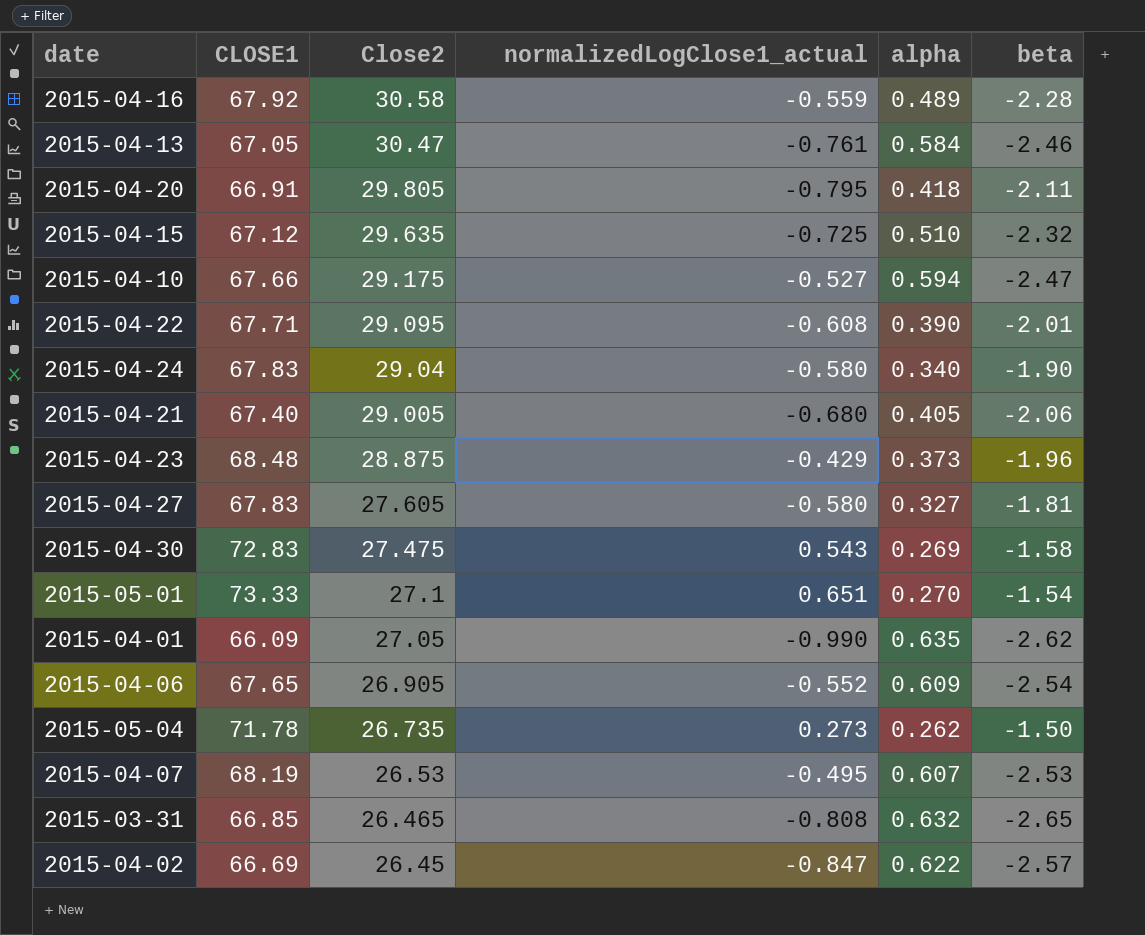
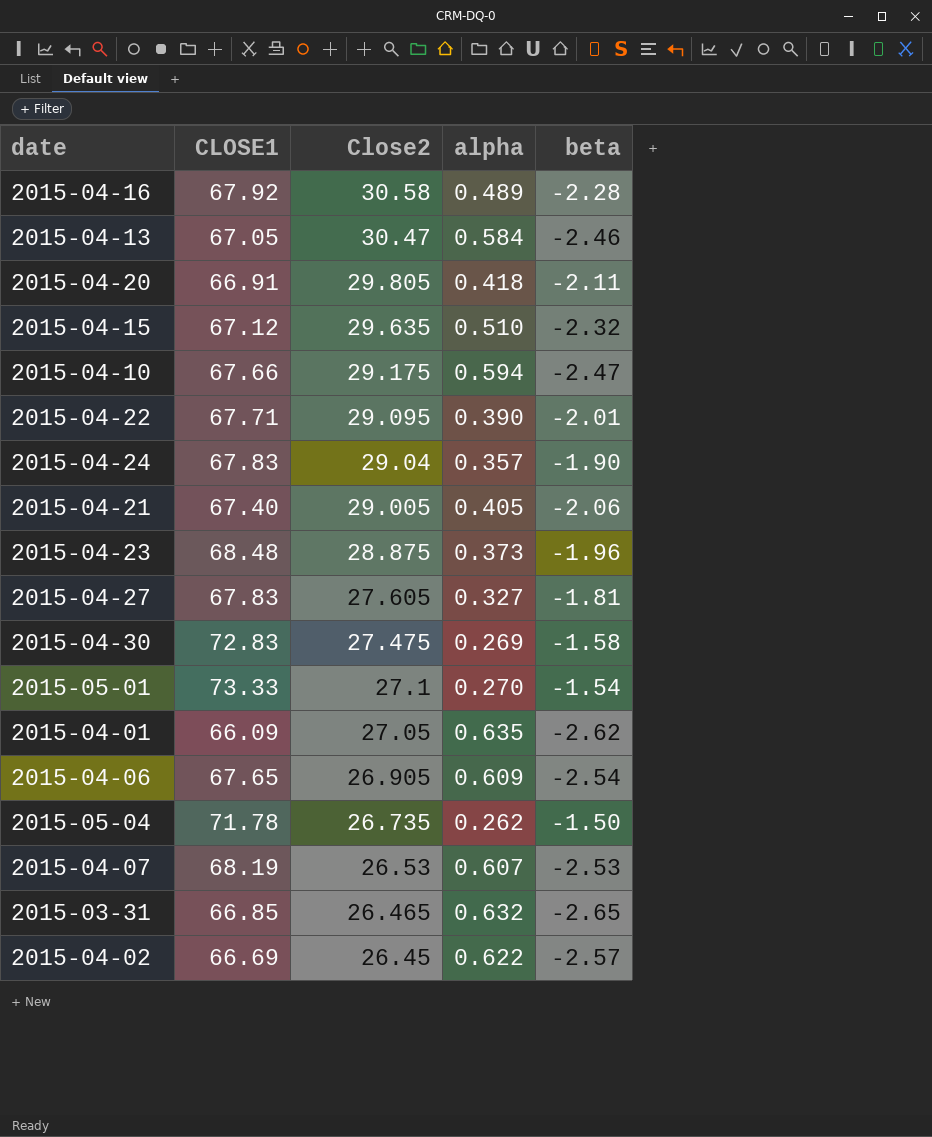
column normalizedLogClose1_actual | position: 4 -> none
2015-04-24 | alpha: 0.340 -> 0.357

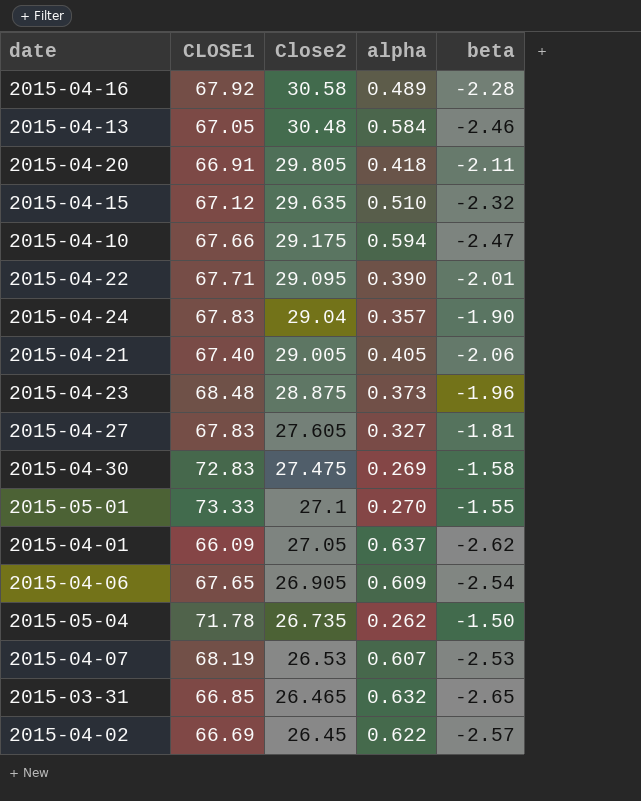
2015-04-13 | Close2: 30.47 -> 30.48
2015-05-01 | beta: -1.54 -> -1.55
2015-04-01 | alpha: 0.635 -> 0.637

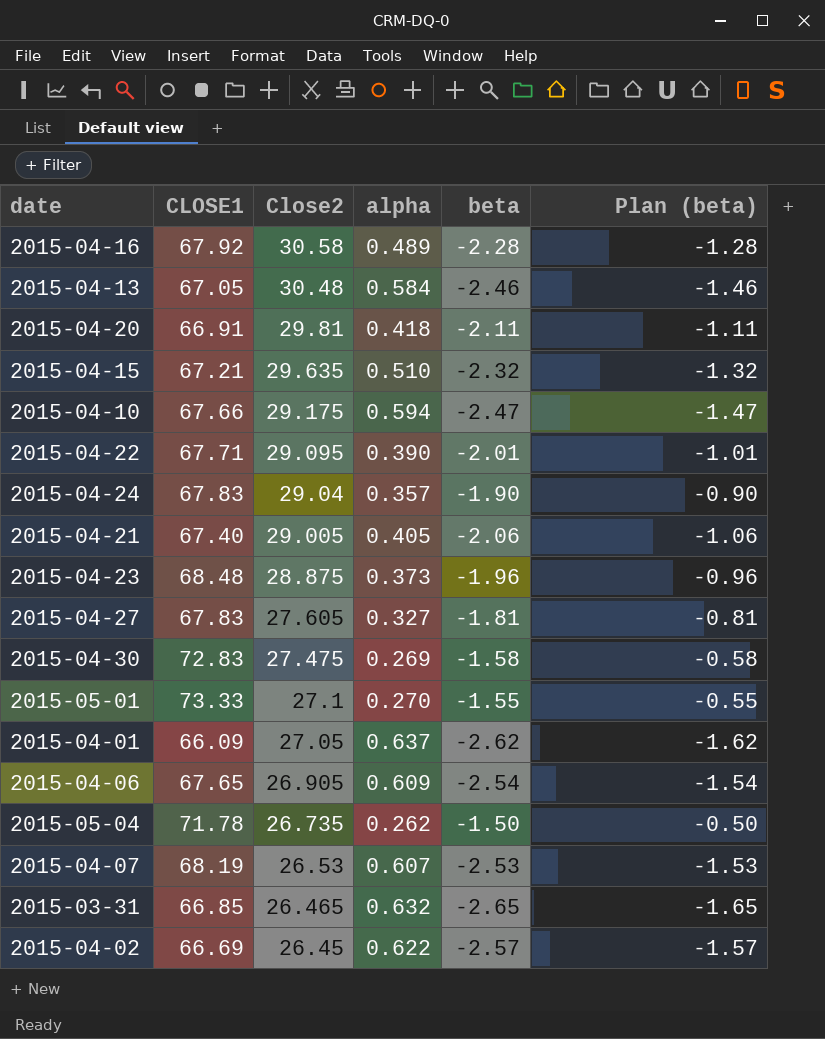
column Plan (beta) | formula: none -> [beta] + 1
2015-04-20 | Close2: 29.805 -> 29.81
2015-04-15 | CLOSE1: 67.12 -> 67.21

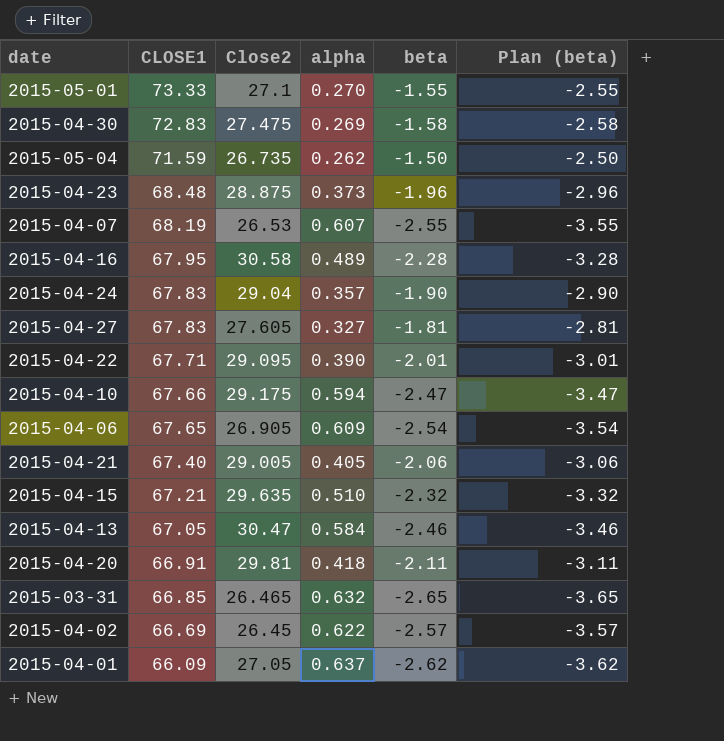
row order: Close2 descending -> CLOSE1 descending
column Plan (beta) | formula: [beta] + 1 -> [beta] - 1
2015-05-04 | CLOSE1: 71.78 -> 71.59
2015-04-07 | beta: -2.53 -> -2.55
2015-04-16 | CLOSE1: 67.92 -> 67.95
2015-04-13 | Close2: 30.48 -> 30.47

